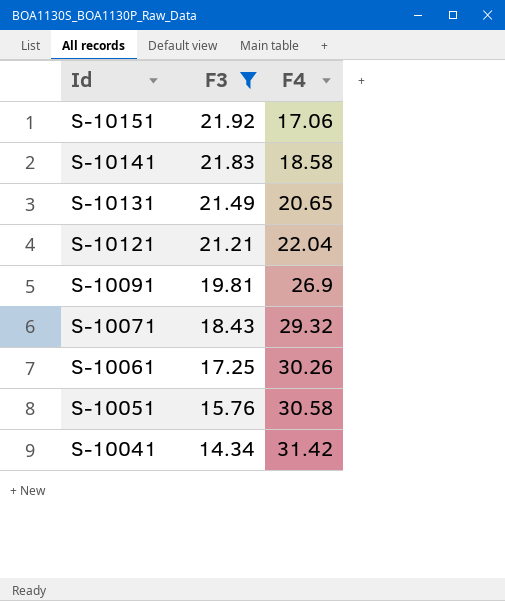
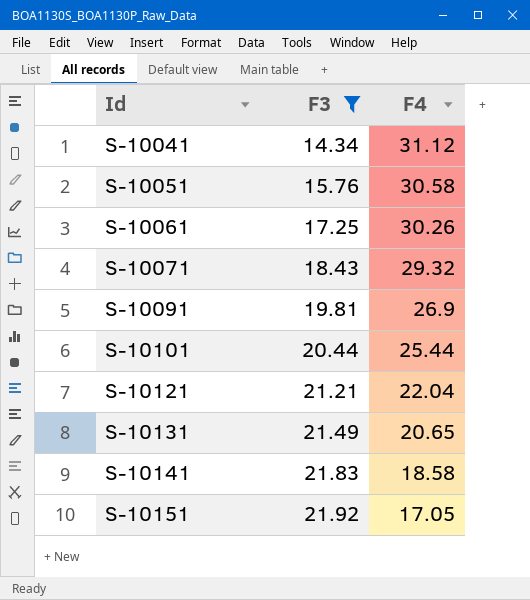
row order: Id descending -> Id ascending
S-10041 | F4: 31.42 -> 31.12
row S-10101: none -> 20.44 | 25.44
S-10151 | F4: 17.06 -> 17.05

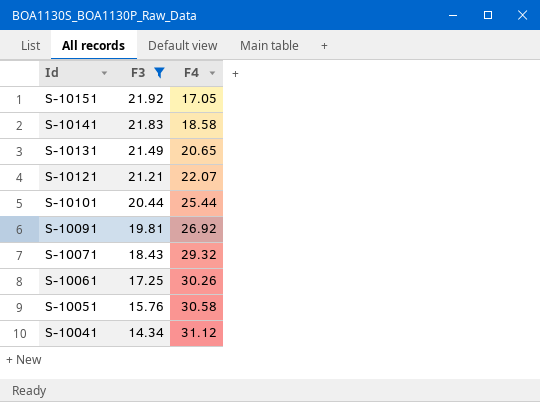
row order: Id ascending -> Id descending
S-10121 | F4: 22.04 -> 22.07
S-10091 | F4: 26.9 -> 26.92

